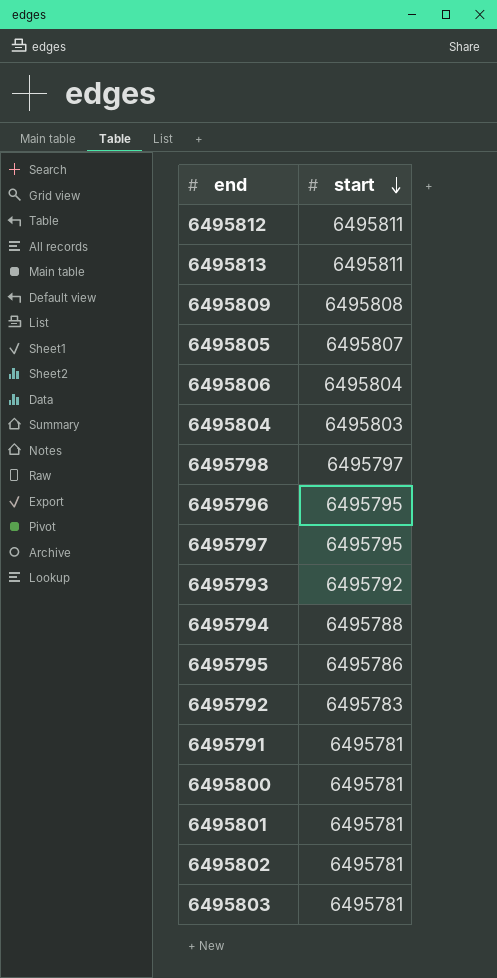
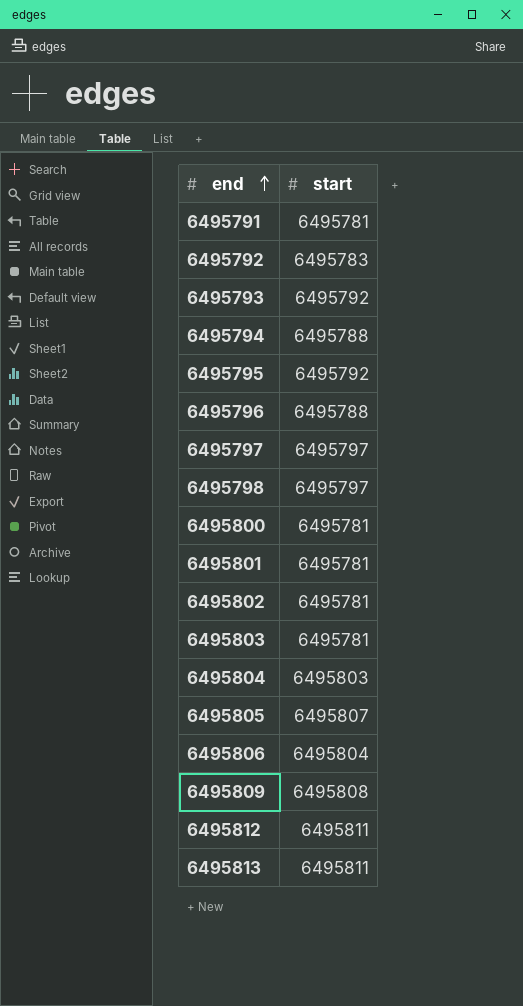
row order: start descending -> end ascending
6495795 | start: 6495786 -> 6495792
6495796 | start: 6495795 -> 6495788
6495797 | start: 6495795 -> 6495797

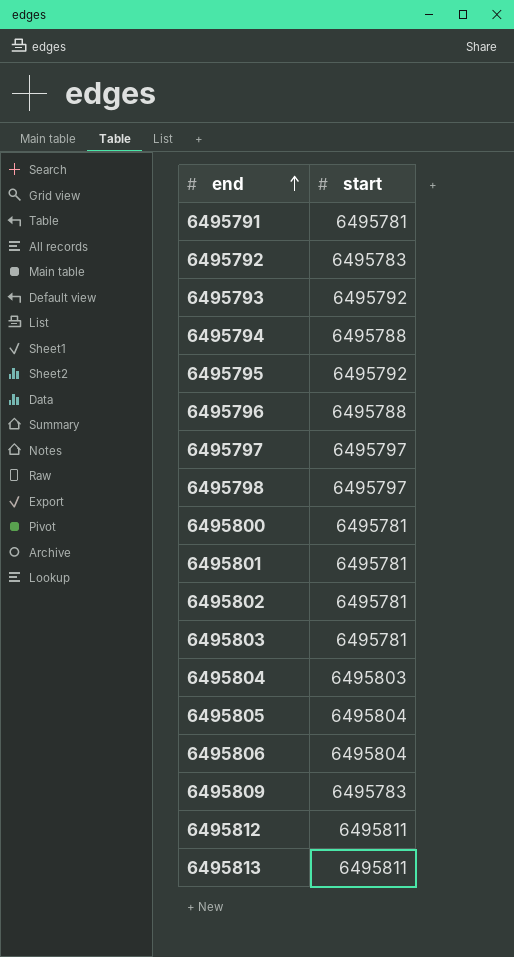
6495805 | start: 6495807 -> 6495804
6495809 | start: 6495808 -> 6495783

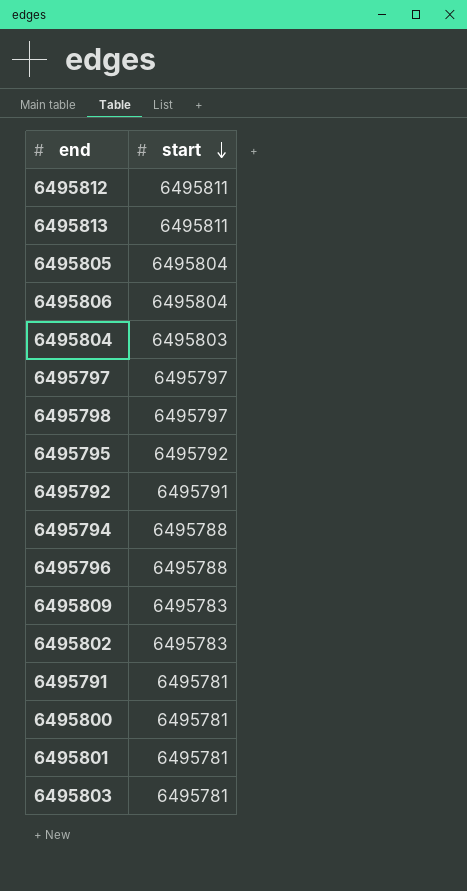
row order: end ascending -> start descending
row 6495793: 6495792 -> none
6495792 | start: 6495783 -> 6495791
6495802 | start: 6495781 -> 6495783

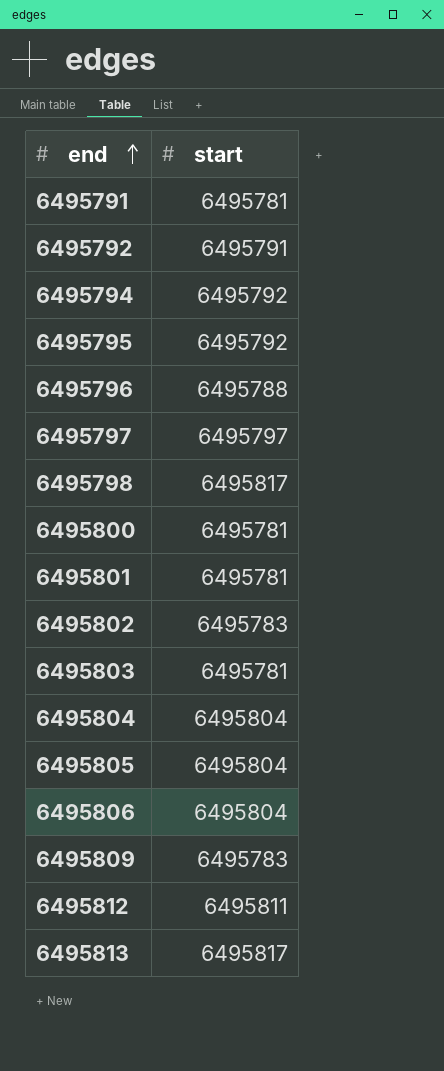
row order: start descending -> end ascending
6495794 | start: 6495788 -> 6495792
6495798 | start: 6495797 -> 6495817
6495804 | start: 6495803 -> 6495804
6495813 | start: 6495811 -> 6495817

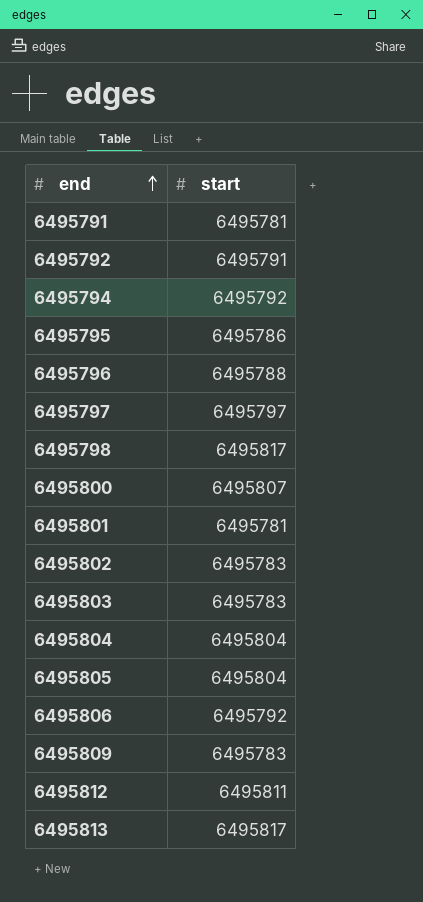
6495795 | start: 6495792 -> 6495786
6495800 | start: 6495781 -> 6495807
6495803 | start: 6495781 -> 6495783
6495806 | start: 6495804 -> 6495792

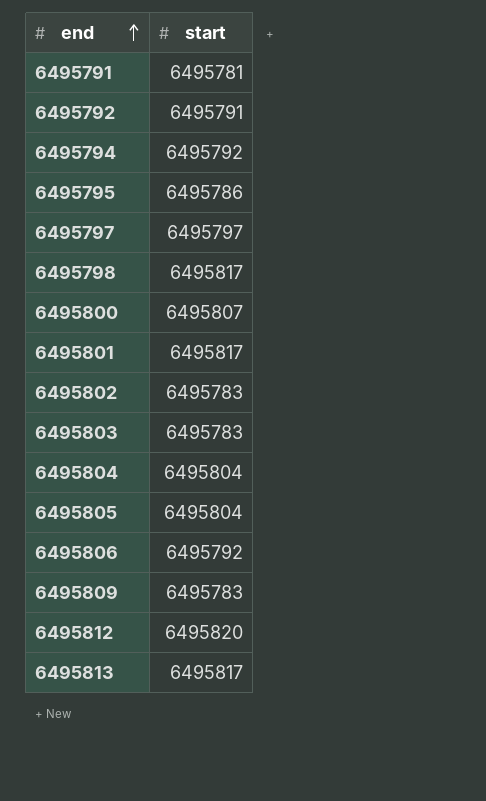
row 6495796: 6495788 -> none
6495801 | start: 6495781 -> 6495817
6495812 | start: 6495811 -> 6495820

